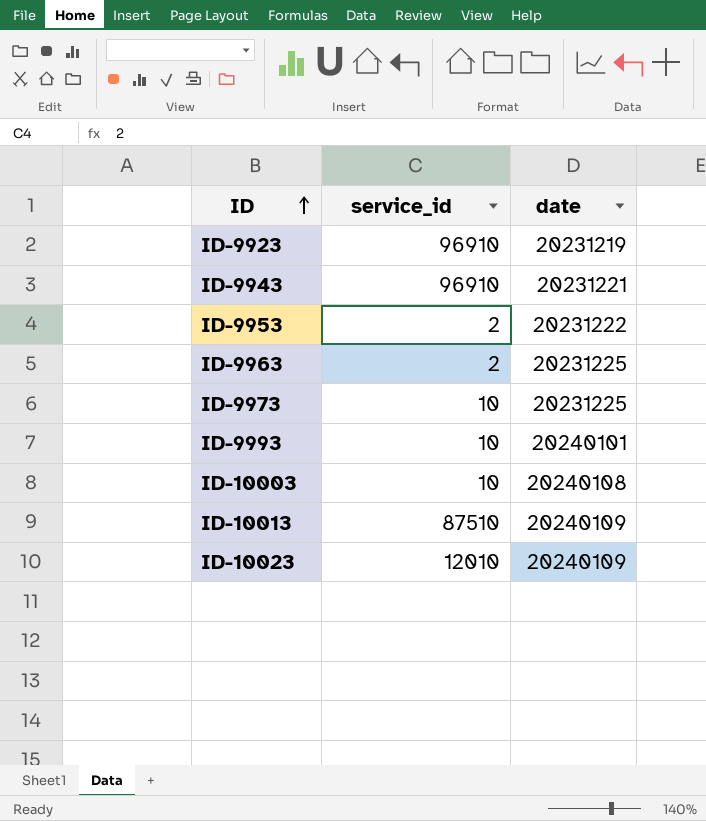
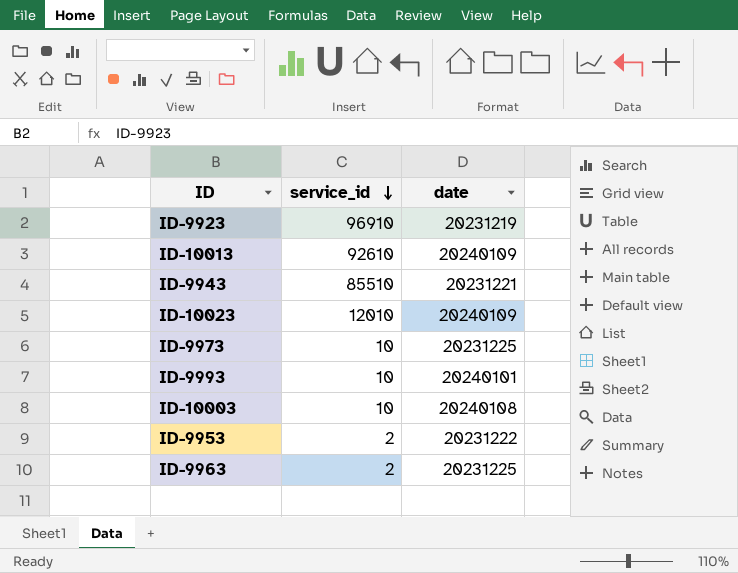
row order: ID ascending -> service_id descending
ID-10013 | service_id: 87510 -> 92610
ID-9943 | service_id: 96910 -> 85510

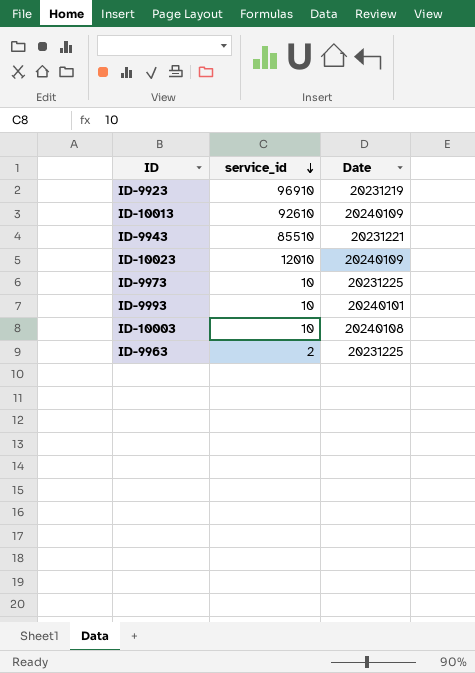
column name: date -> Date
row ID-9953: 2 | 20231222 -> none

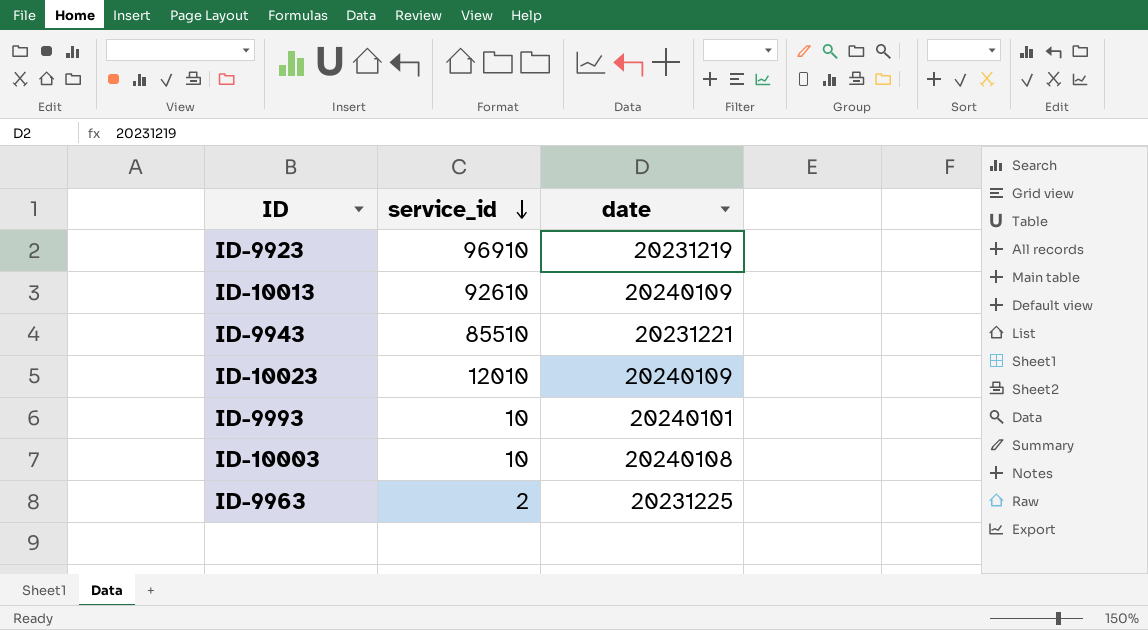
column name: Date -> date
row ID-9973: 10 | 20231225 -> none

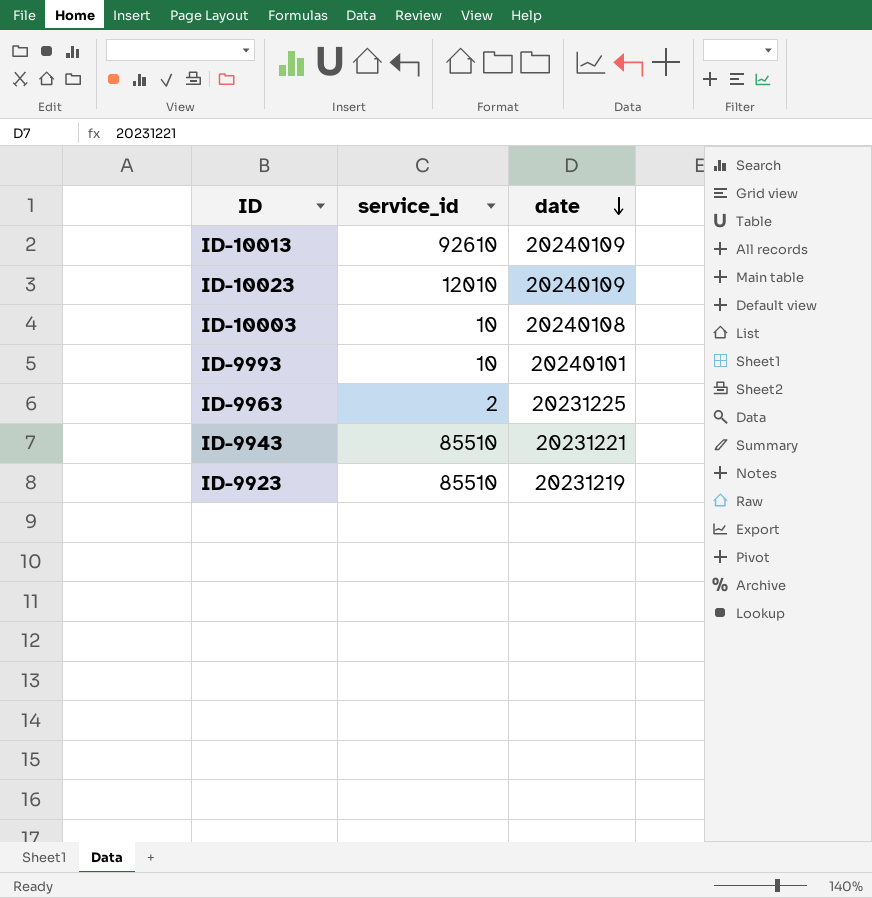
row order: service_id descending -> date descending
ID-9923 | service_id: 96910 -> 85510

